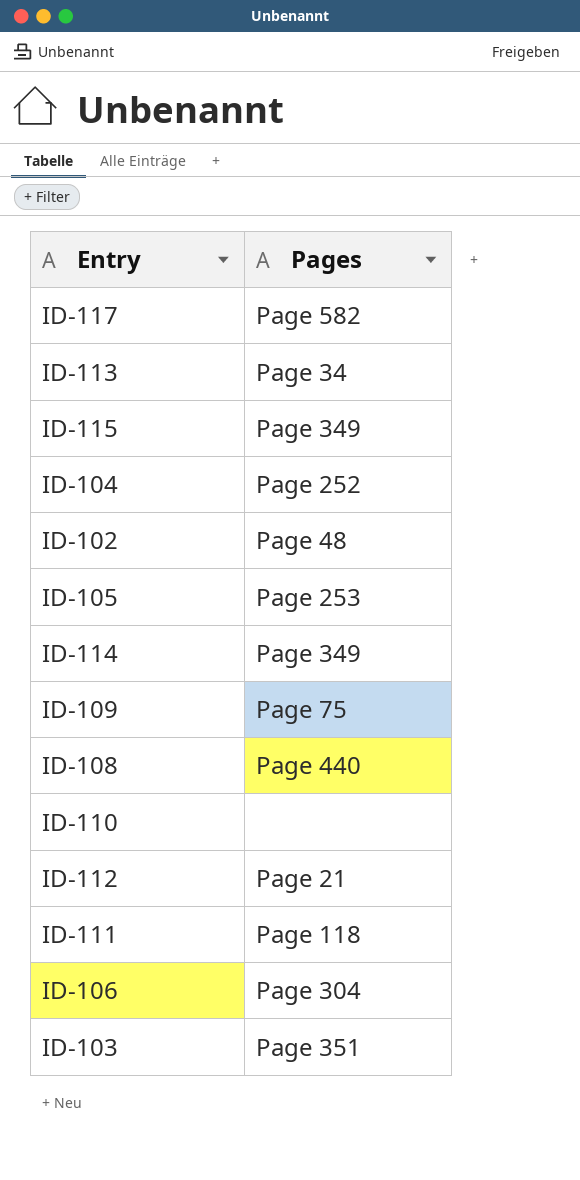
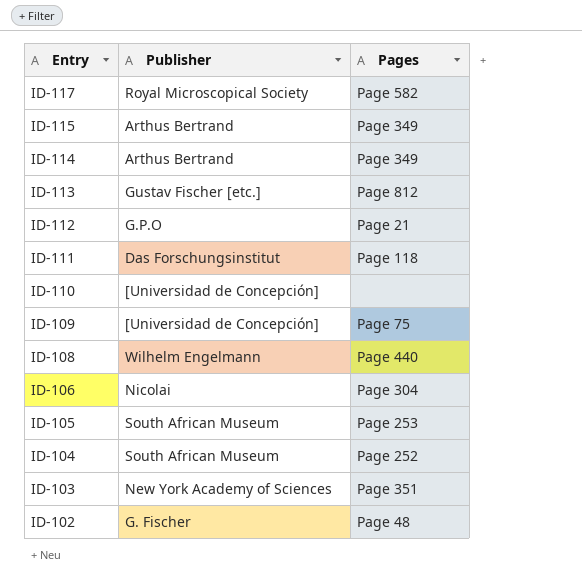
row order: none -> Entry descending
column Publisher | position: none -> 2
ID-113 | Pages: Page 34 -> Page 812

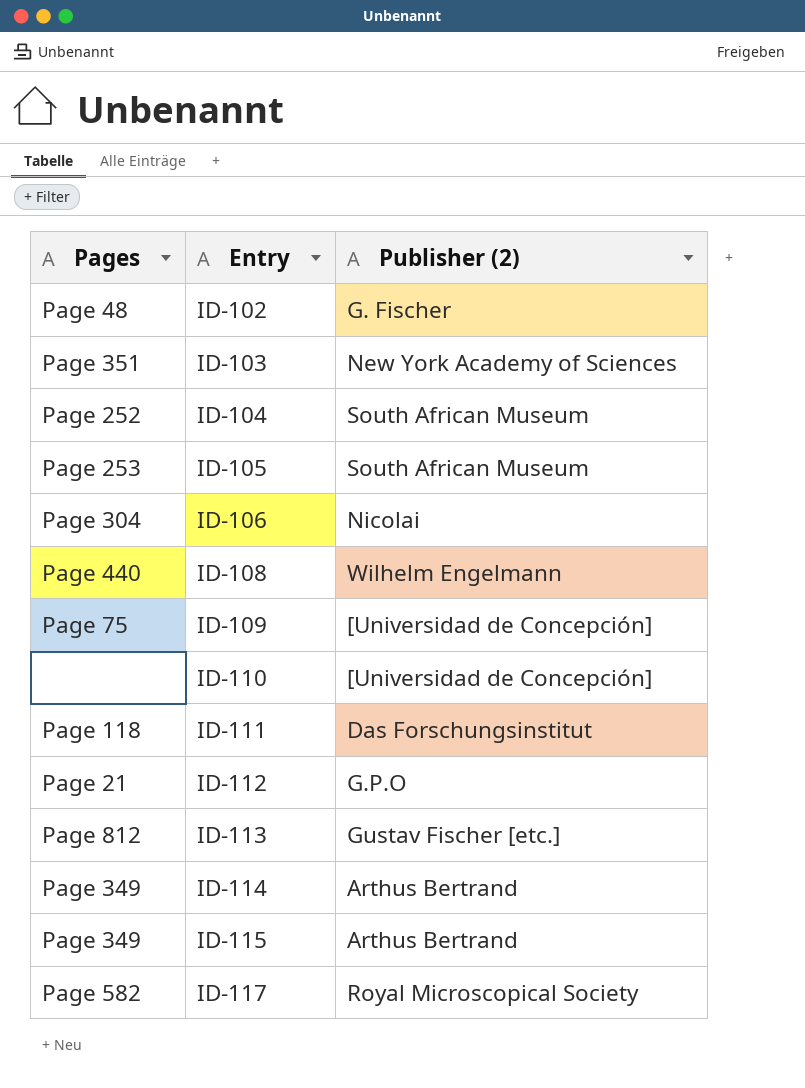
row order: Entry descending -> Entry ascending
column Pages | position: 3 -> 1
column name: Publisher -> Publisher (2)

